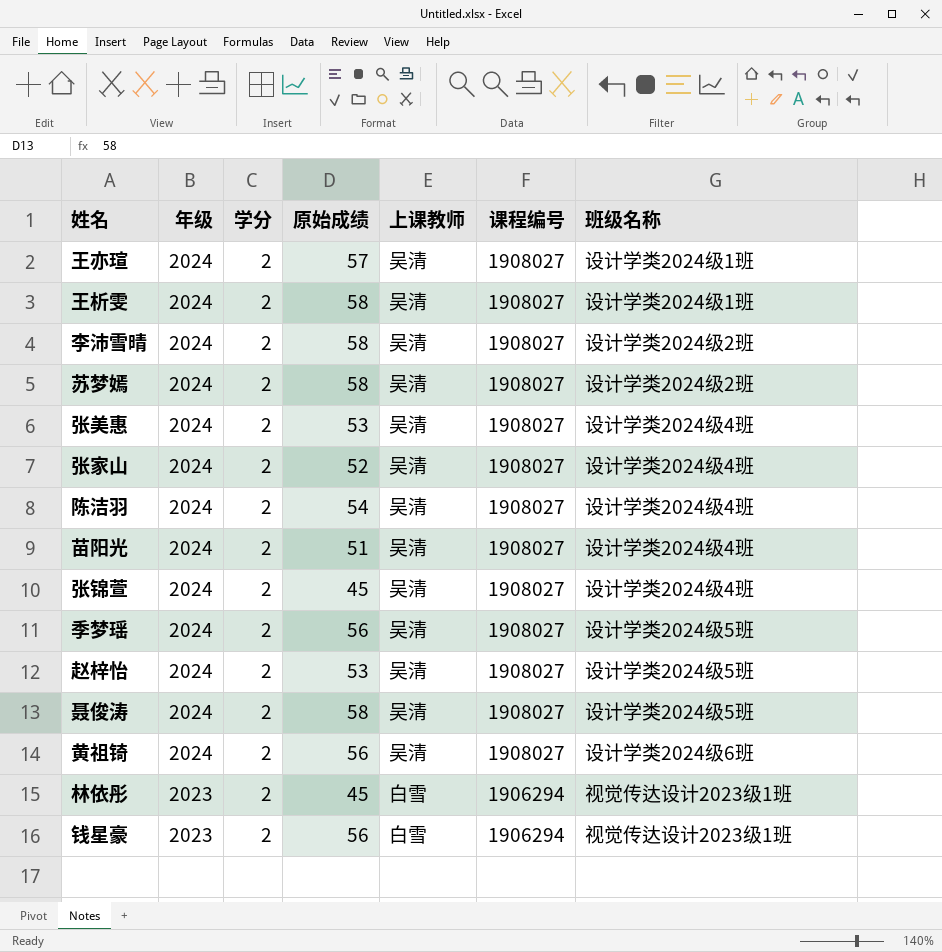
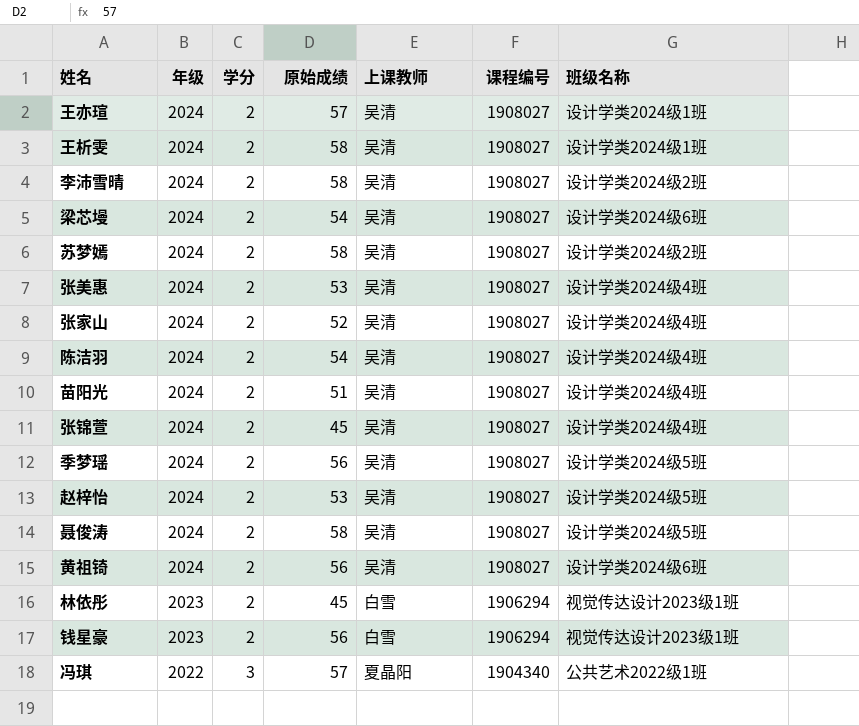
row 梁芯墁: none -> 2024 | 2 | 54 | 吴清 | 1908027 | 设计学类2024级6班
row 冯琪: none -> 2022 | 3 | 57 | 夏晶阳 | 1904340 | 公共艺术2022级1班

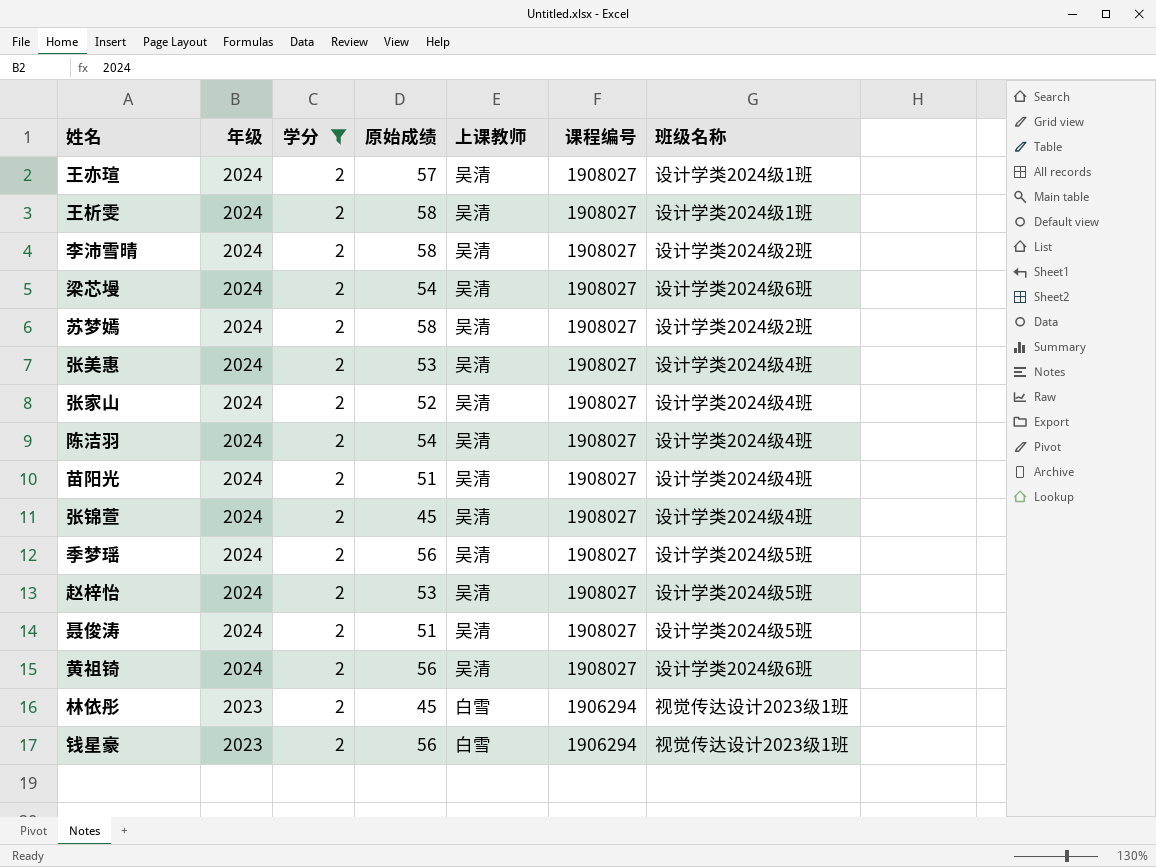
filter: none -> 学分 = 2
聂俊涛 | 原始成绩: 58 -> 51

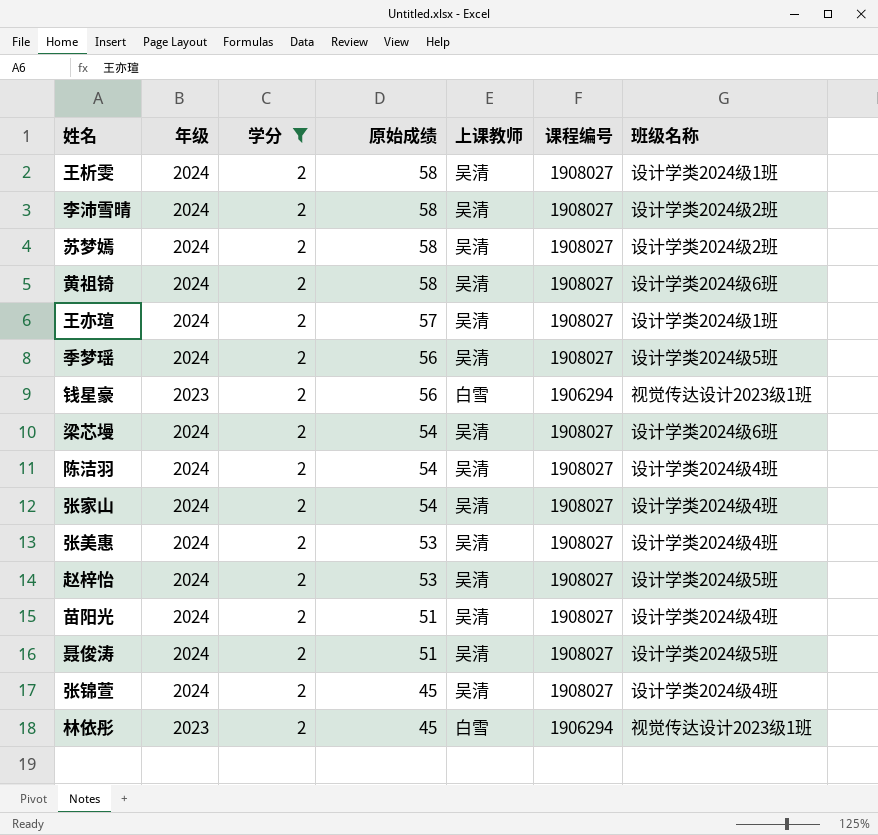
row order: 年级 descending -> 原始成绩 descending
黄祖锜 | 原始成绩: 56 -> 58
张家山 | 原始成绩: 52 -> 54

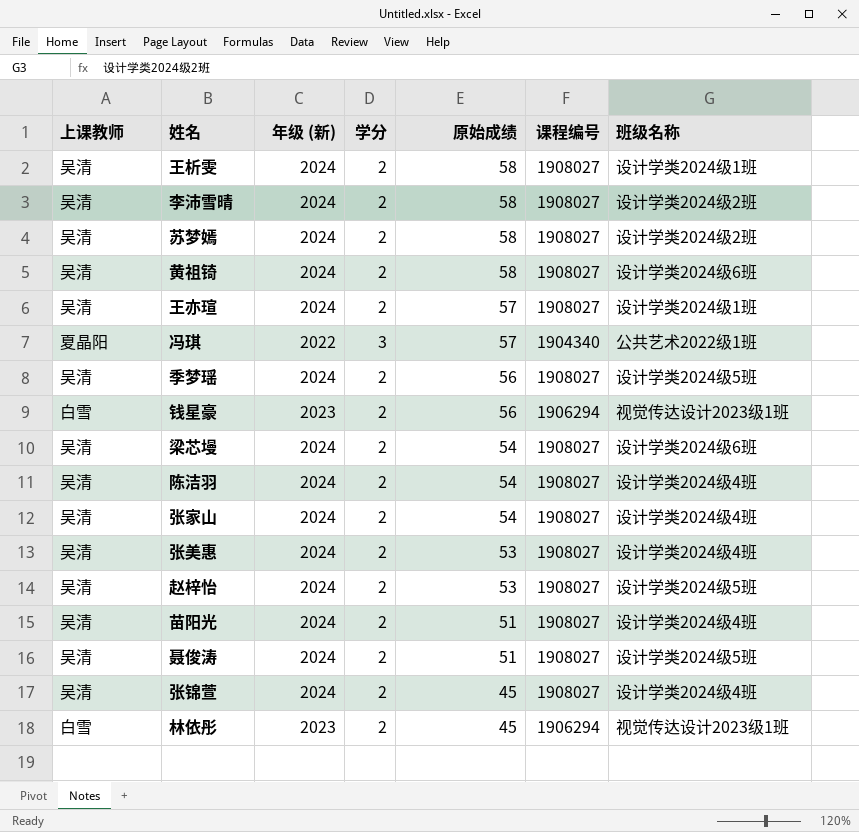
filter: 学分 = 2 -> none
column 上课教师 | position: 5 -> 1
column name: 年级 -> 年级 (新)

